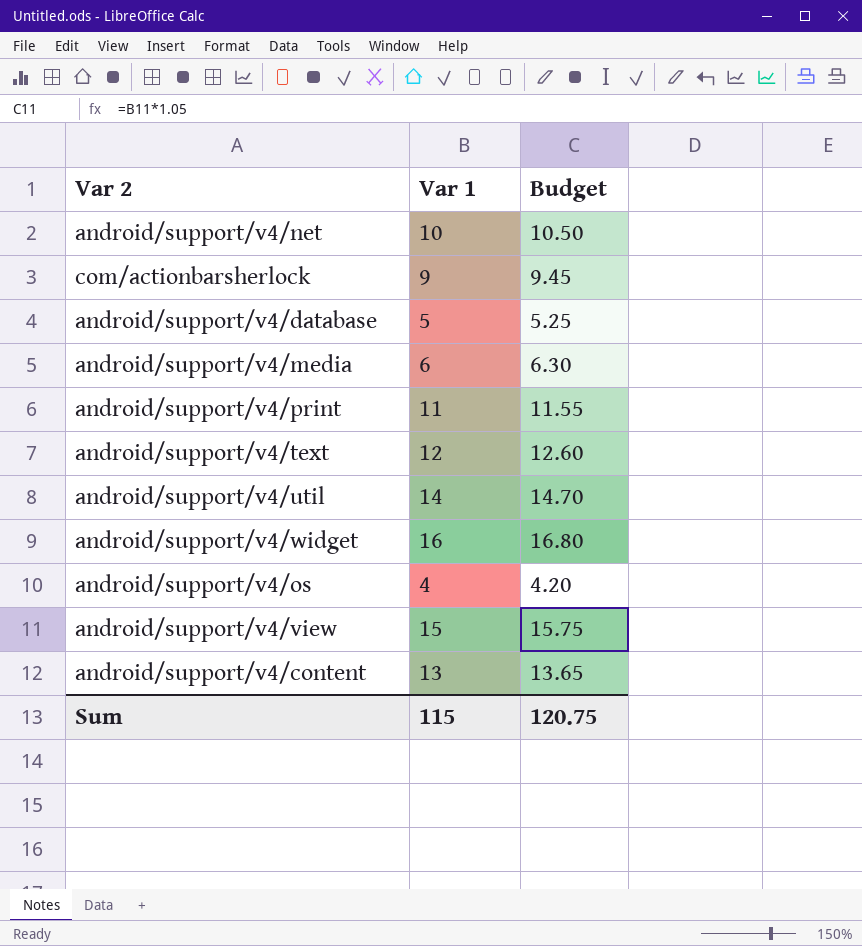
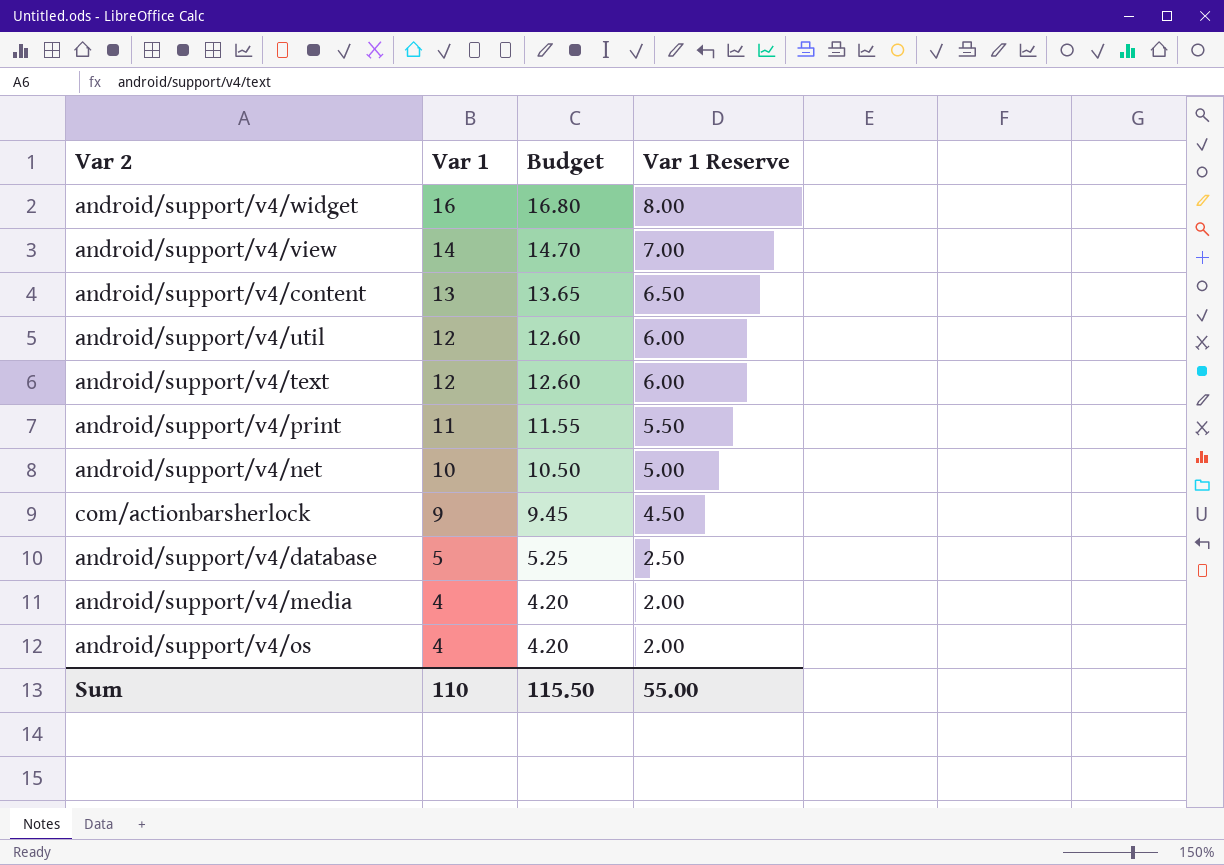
row order: none -> Var 1 descending
column Var 1 Reserve | formula: none -> [Var 1] * 0.5
android/support/v4/view | Var 1: 15 -> 14
android/support/v4/view | Budget: 15.75 -> 14.70
android/support/v4/util | Var 1: 14 -> 12
android/support/v4/util | Budget: 14.70 -> 12.60
android/support/v4/media | Var 1: 6 -> 4
android/support/v4/media | Budget: 6.30 -> 4.20
Sum | Var 1: 115 -> 110
Sum | Budget: 120.75 -> 115.50

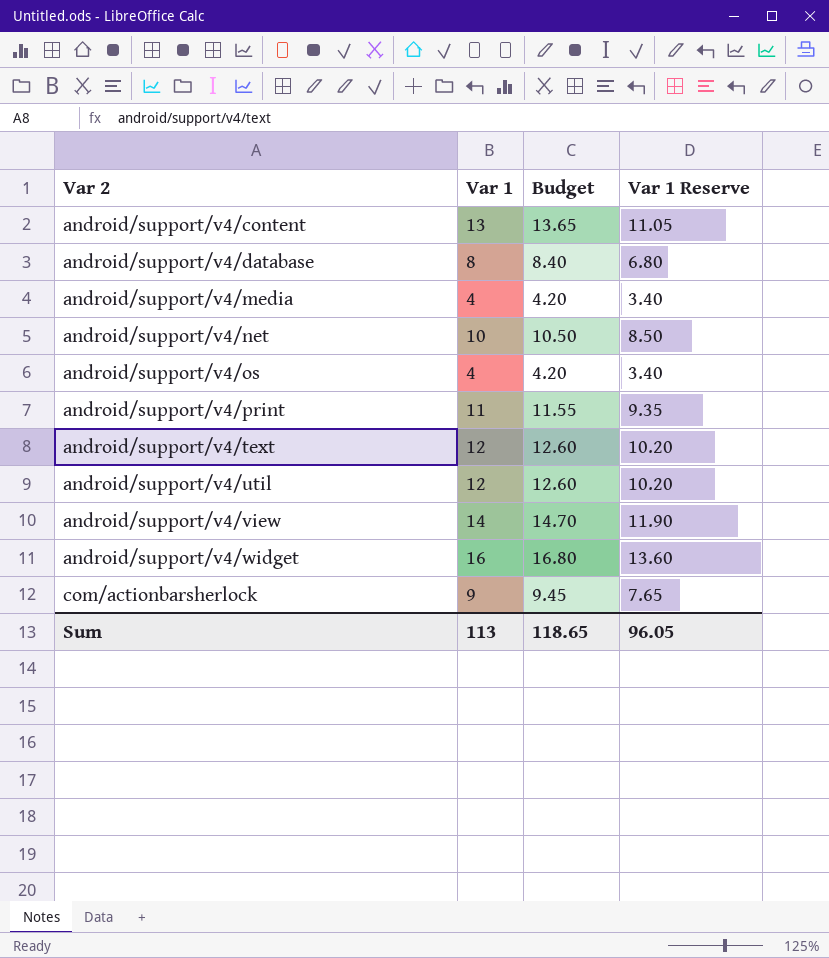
row order: Var 1 descending -> Var 2 ascending
column Var 1 Reserve | formula: [Var 1] * 0.5 -> [Var 1] * 0.85
android/support/v4/database | Var 1: 5 -> 8
android/support/v4/database | Budget: 5.25 -> 8.40
Sum | Var 1: 110 -> 113
Sum | Budget: 115.50 -> 118.65
Sum | Var 1 Reserve: 55.00 -> 96.05

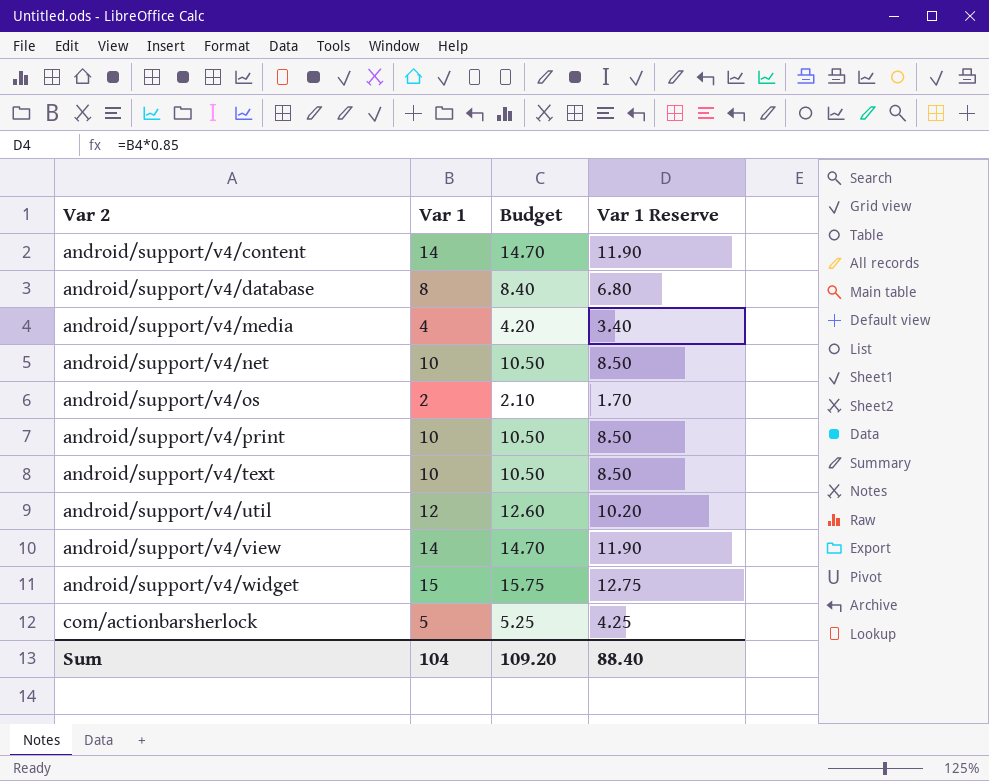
android/support/v4/content | Var 1: 13 -> 14
android/support/v4/content | Budget: 13.65 -> 14.70
android/support/v4/content | Var 1 Reserve: 11.05 -> 11.90
android/support/v4/os | Var 1: 4 -> 2
android/support/v4/os | Budget: 4.20 -> 2.10
android/support/v4/os | Var 1 Reserve: 3.40 -> 1.70
android/support/v4/print | Var 1: 11 -> 10
android/support/v4/print | Budget: 11.55 -> 10.50
android/support/v4/print | Var 1 Reserve: 9.35 -> 8.50
android/support/v4/text | Var 1: 12 -> 10
android/support/v4/text | Budget: 12.60 -> 10.50
android/support/v4/text | Var 1 Reserve: 10.20 -> 8.50
android/support/v4/widget | Var 1: 16 -> 15
android/support/v4/widget | Budget: 16.80 -> 15.75
android/support/v4/widget | Var 1 Reserve: 13.60 -> 12.75
com/actionbarsherlock | Var 1: 9 -> 5
com/actionbarsherlock | Budget: 9.45 -> 5.25
com/actionbarsherlock | Var 1 Reserve: 7.65 -> 4.25
Sum | Var 1: 113 -> 104
Sum | Budget: 118.65 -> 109.20
Sum | Var 1 Reserve: 96.05 -> 88.40

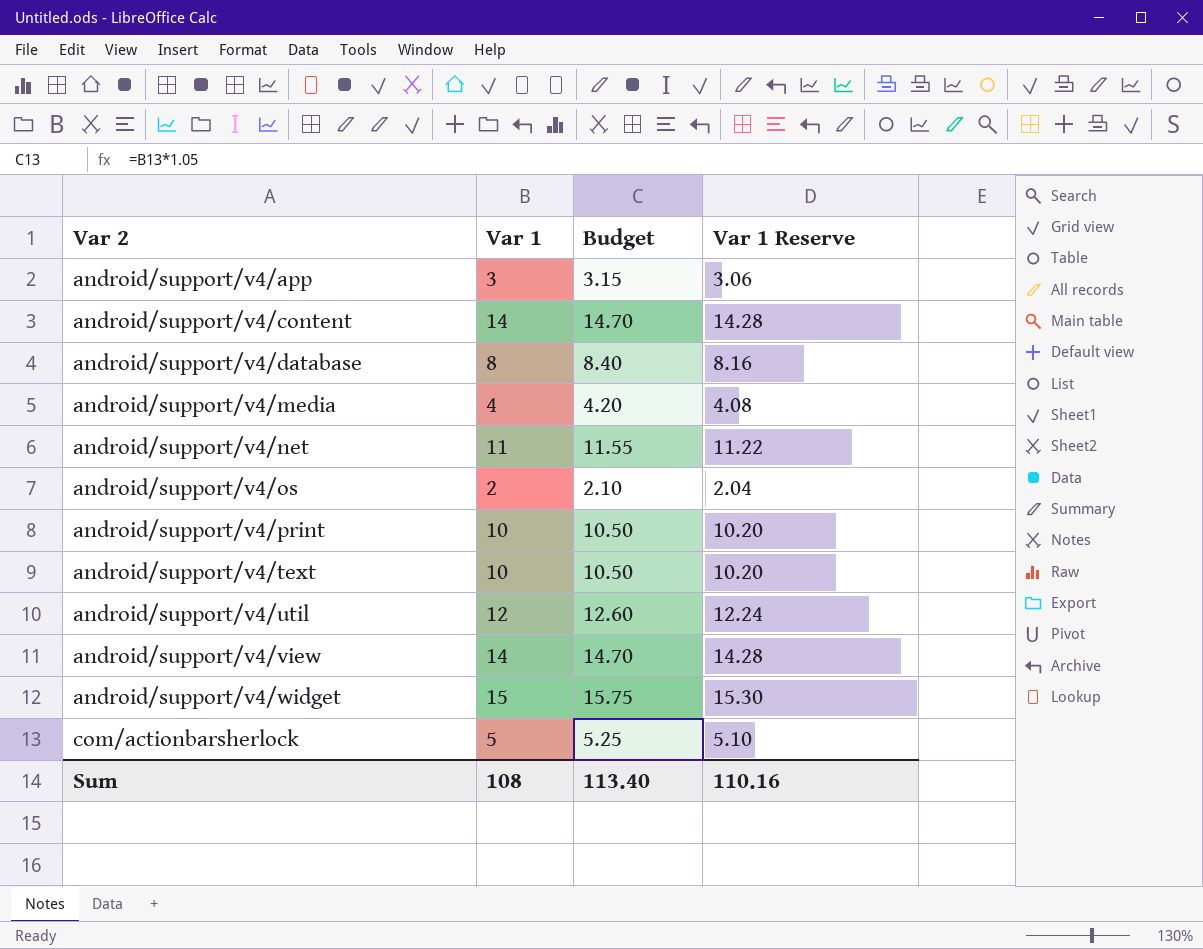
column Var 1 Reserve | formula: [Var 1] * 0.85 -> [Var 1] * 1.02
row android/support/v4/app: none -> 3 | 3.15 | 3.06
android/support/v4/net | Var 1: 10 -> 11
android/support/v4/net | Budget: 10.50 -> 11.55
Sum | Var 1: 104 -> 108
Sum | Budget: 109.20 -> 113.40
Sum | Var 1 Reserve: 88.40 -> 110.16

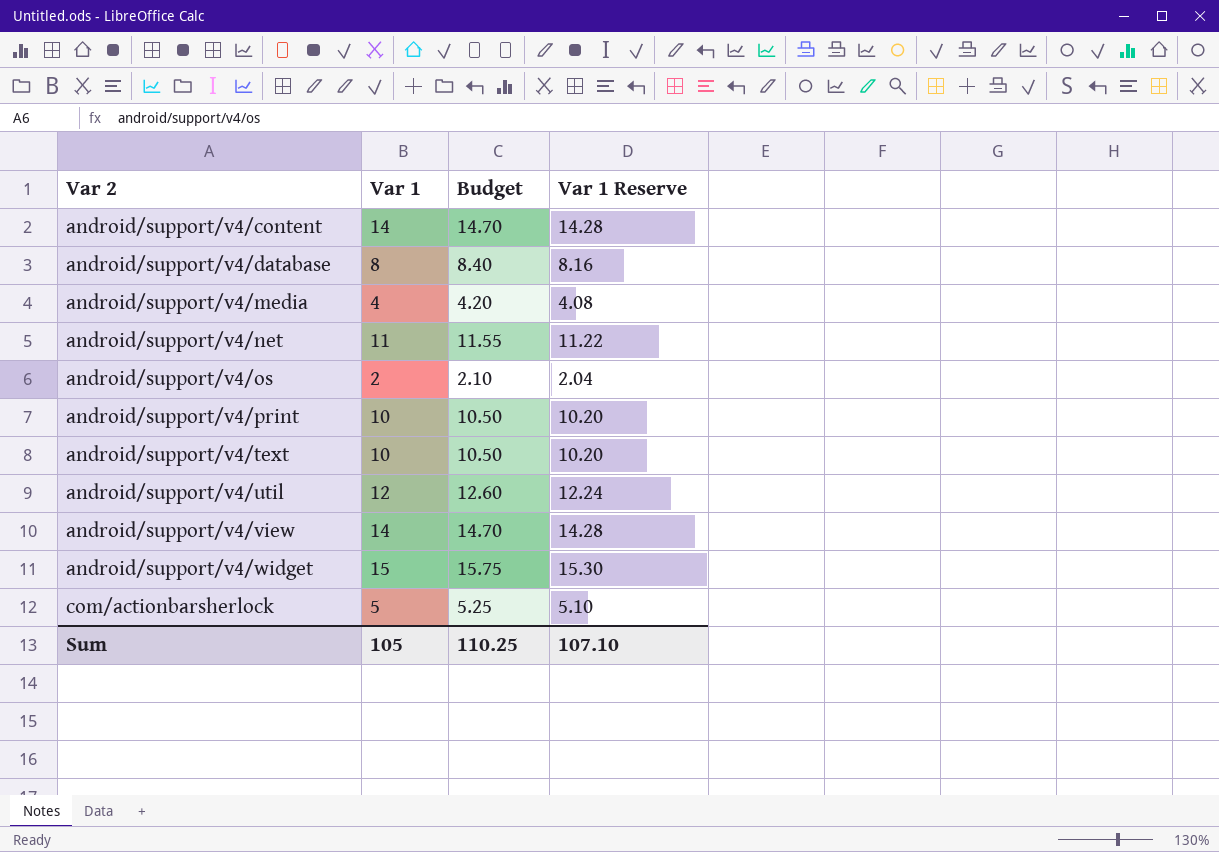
row android/support/v4/app: 3 | 3.15 | 3.06 -> none
Sum | Var 1: 108 -> 105
Sum | Budget: 113.40 -> 110.25
Sum | Var 1 Reserve: 110.16 -> 107.10

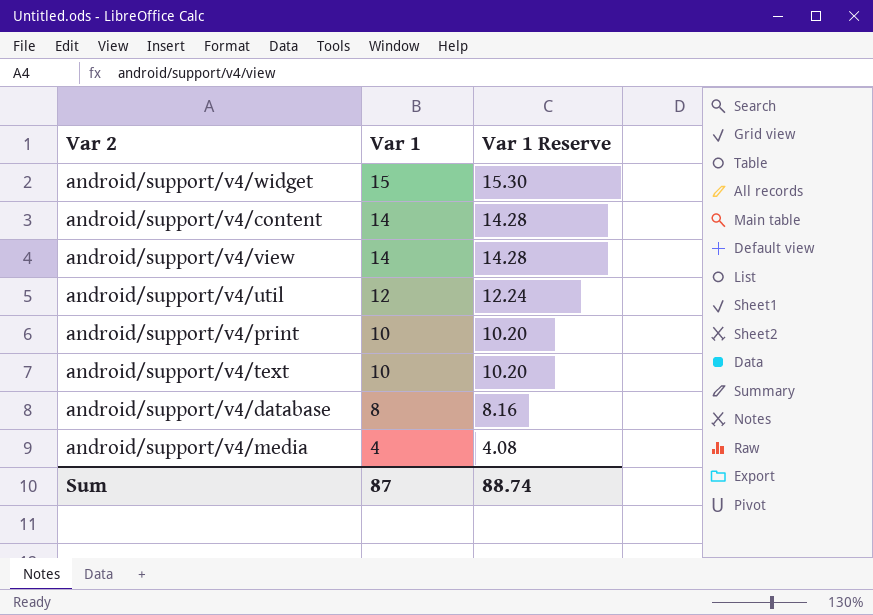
row order: Var 2 ascending -> Var 1 descending
column Budget | formula: [Var 1] * 1.05 -> none
row android/support/v4/net: 11 | 11.55 | 11.22 -> none
row android/support/v4/os: 2 | 2.10 | 2.04 -> none
row com/actionbarsherlock: 5 | 5.25 | 5.10 -> none
Sum | Var 1: 105 -> 87
Sum | Var 1 Reserve: 107.10 -> 88.74

